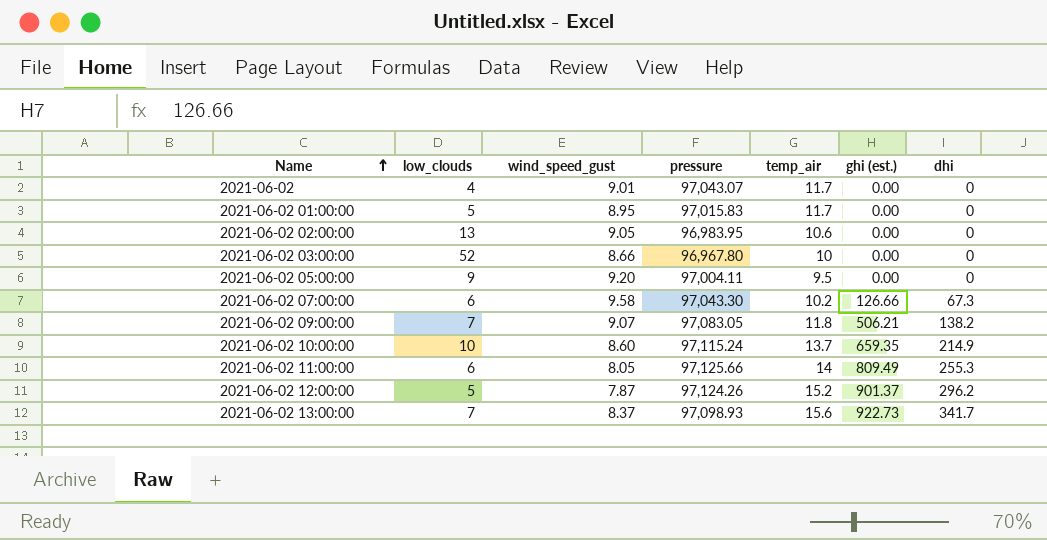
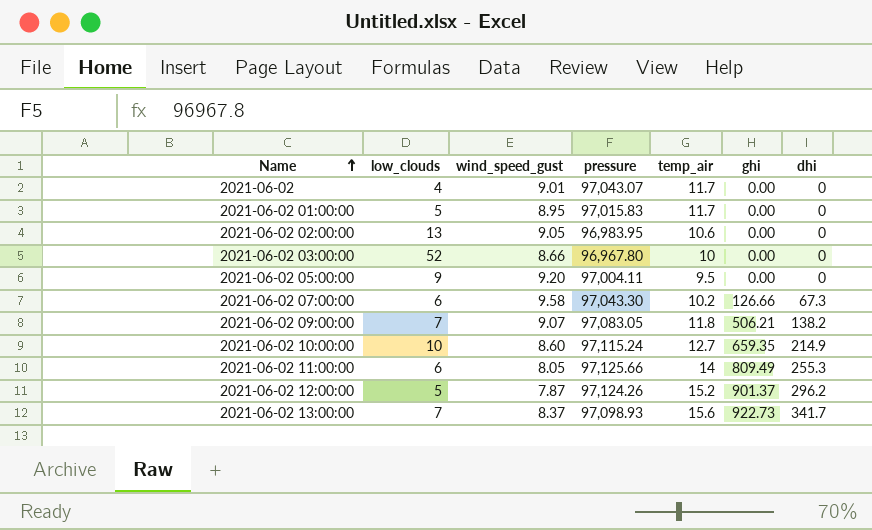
column name: ghi (est.) -> ghi
2021-06-02 10:00:00 | temp_air: 13.7 -> 12.7

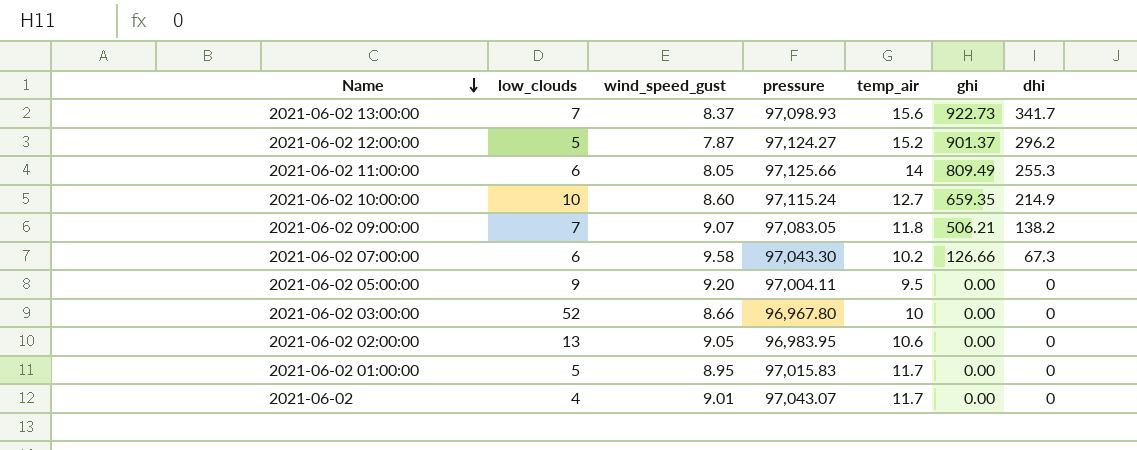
row order: Name ascending -> Name descending
2021-06-02 12:00:00 | pressure: 97,124.26 -> 97,124.27

